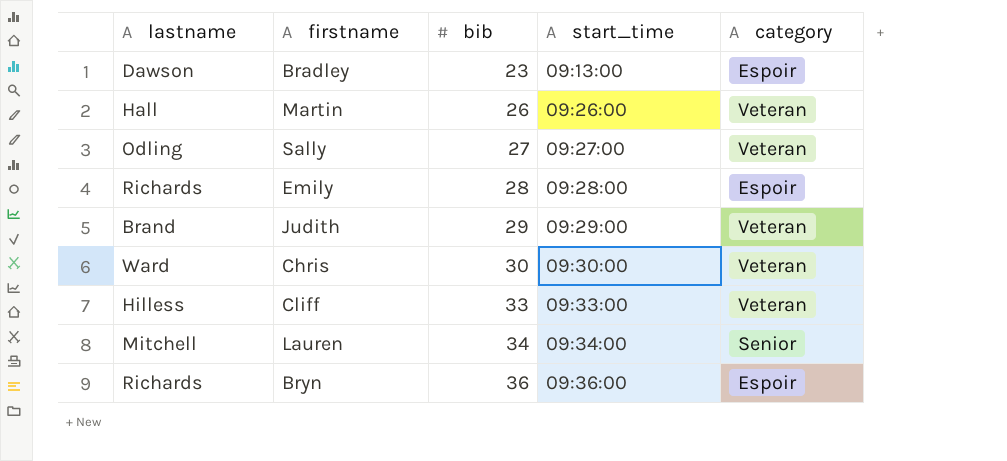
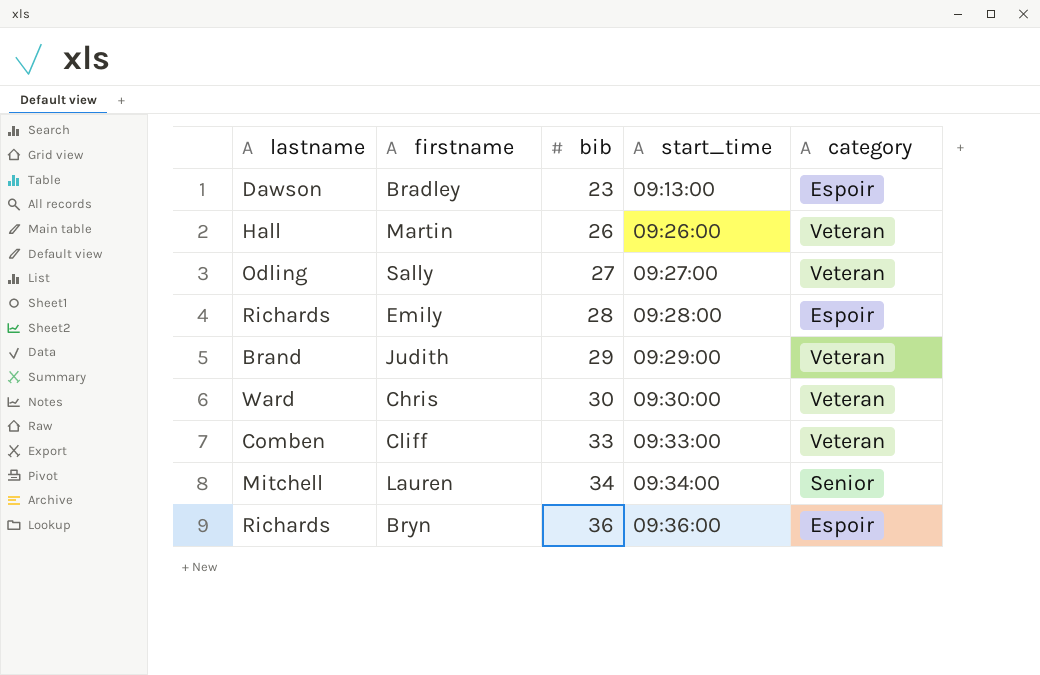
Cliff | lastname: Hilless -> Comben

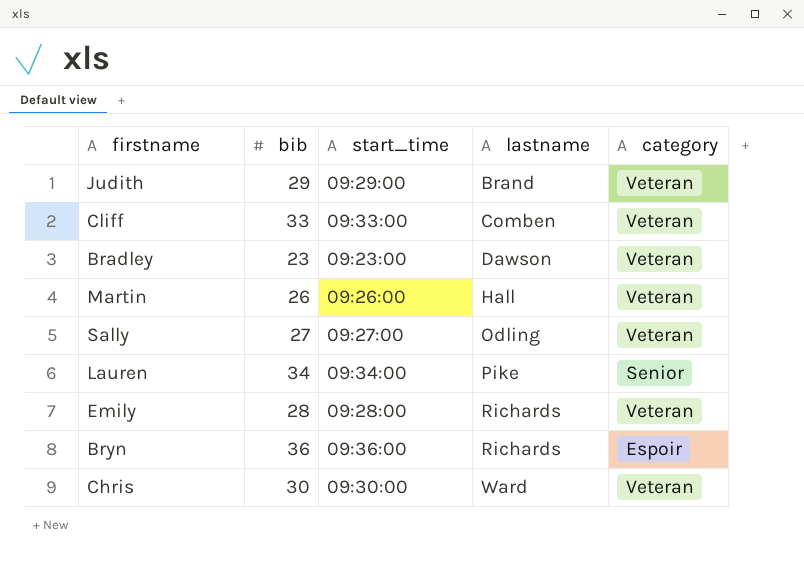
row order: bib ascending -> lastname ascending
column lastname | position: 1 -> 4
Bradley | start_time: 09:13:00 -> 09:23:00
Bradley | category: Espoir -> Veteran
Lauren | lastname: Mitchell -> Pike
Emily | category: Espoir -> Veteran

